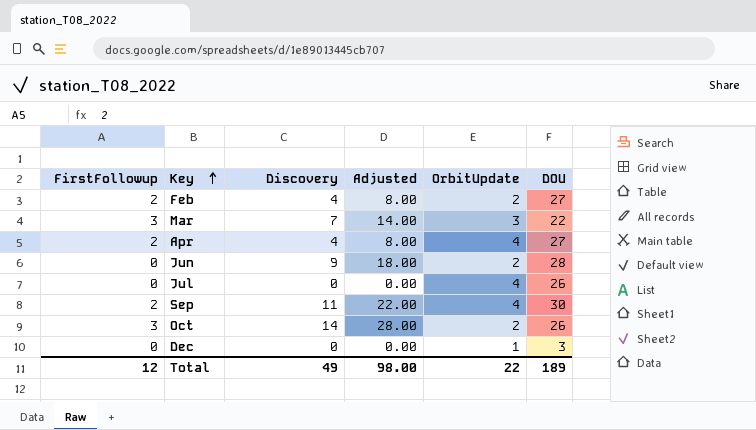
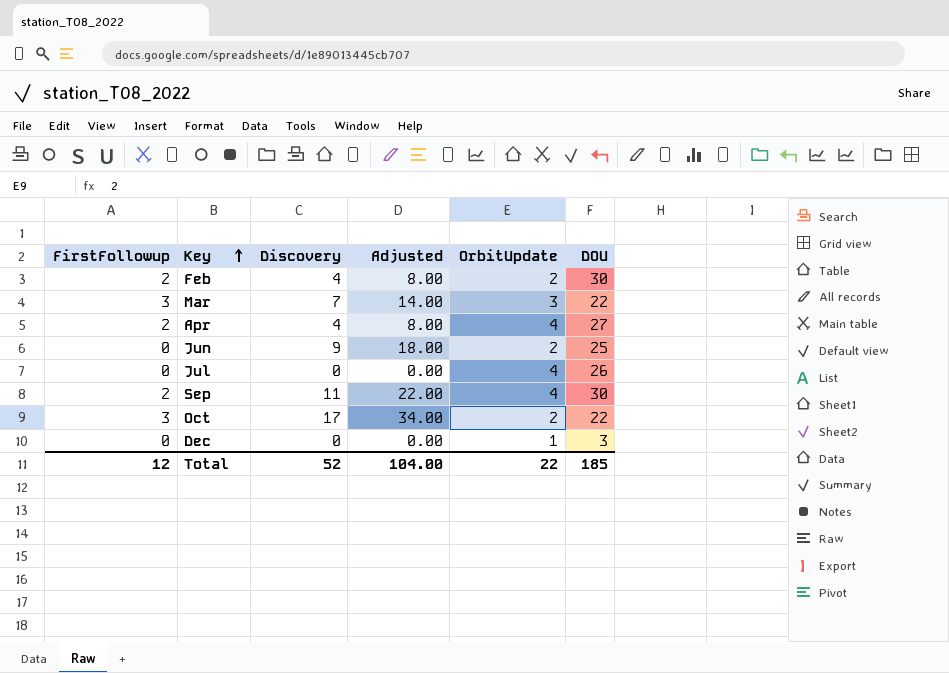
Feb | DOU: 27 -> 30
Jun | DOU: 28 -> 25
Oct | Discovery: 14 -> 17
Oct | Adjusted: 28.00 -> 34.00
Oct | DOU: 26 -> 22
Total | Discovery: 49 -> 52
Total | Adjusted: 98.00 -> 104.00
Total | DOU: 189 -> 185

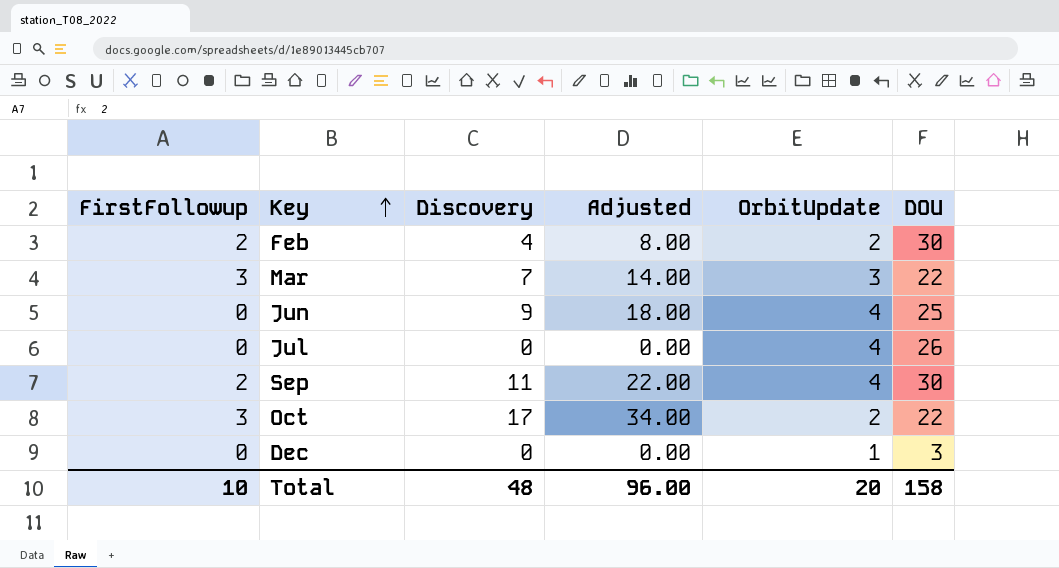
row Apr: 2 | 4 | 8.00 | 4 | 27 -> none
Jun | OrbitUpdate: 2 -> 4
Total | FirstFollowup: 12 -> 10
Total | Discovery: 52 -> 48
Total | Adjusted: 104.00 -> 96.00
Total | OrbitUpdate: 22 -> 20
Total | DOU: 185 -> 158

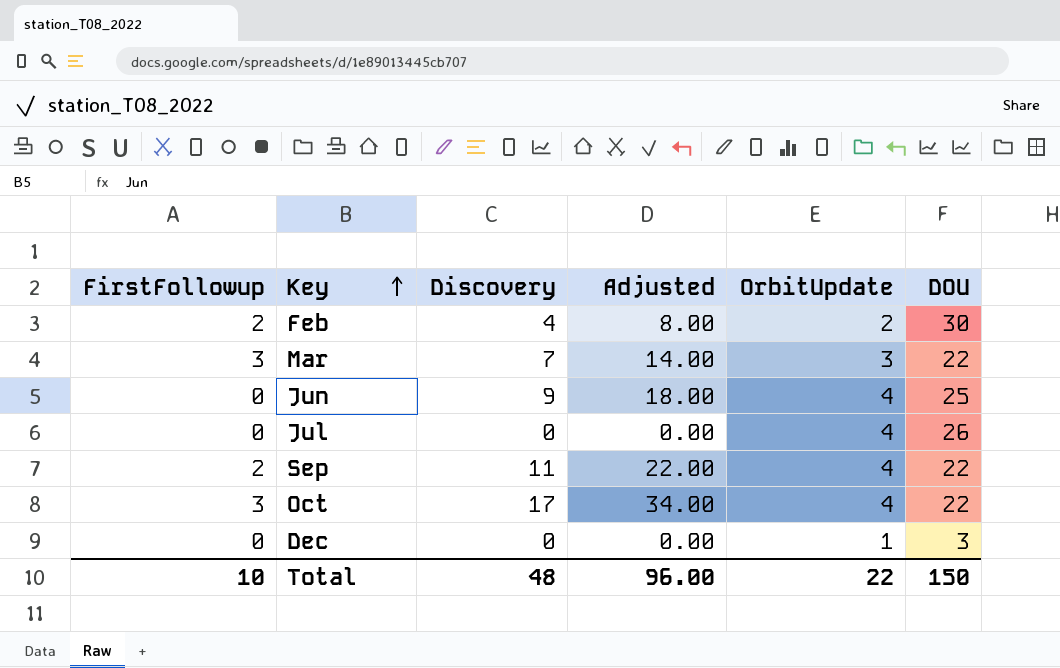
Sep | DOU: 30 -> 22
Oct | OrbitUpdate: 2 -> 4
Total | OrbitUpdate: 20 -> 22
Total | DOU: 158 -> 150

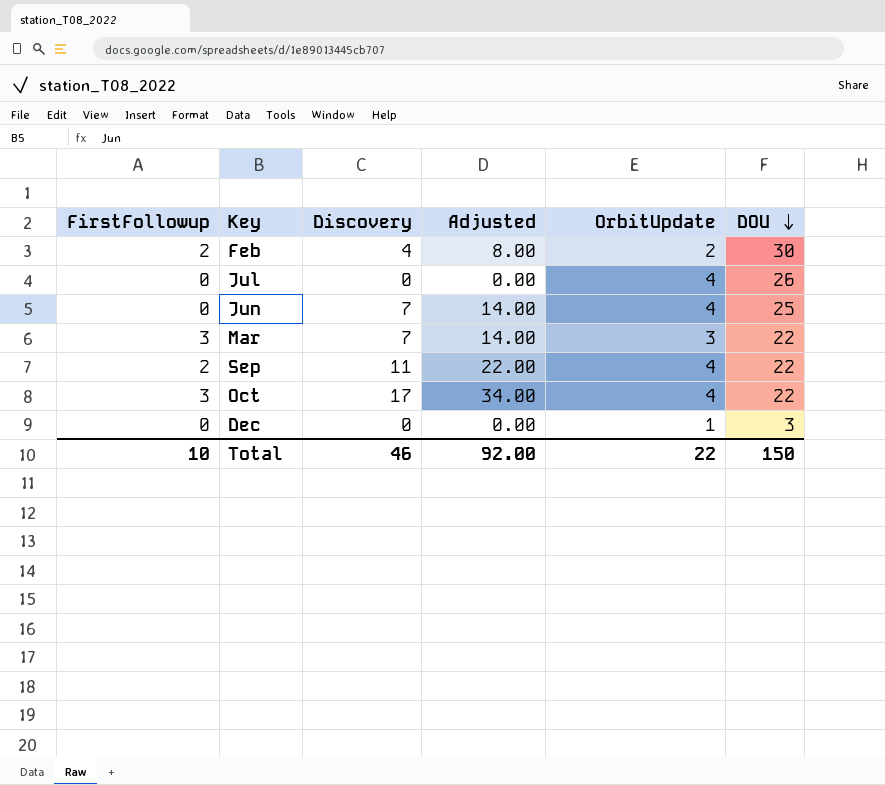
row order: Key ascending -> DOU descending
Jun | Discovery: 9 -> 7
Jun | Adjusted: 18.00 -> 14.00
Total | Discovery: 48 -> 46
Total | Adjusted: 96.00 -> 92.00

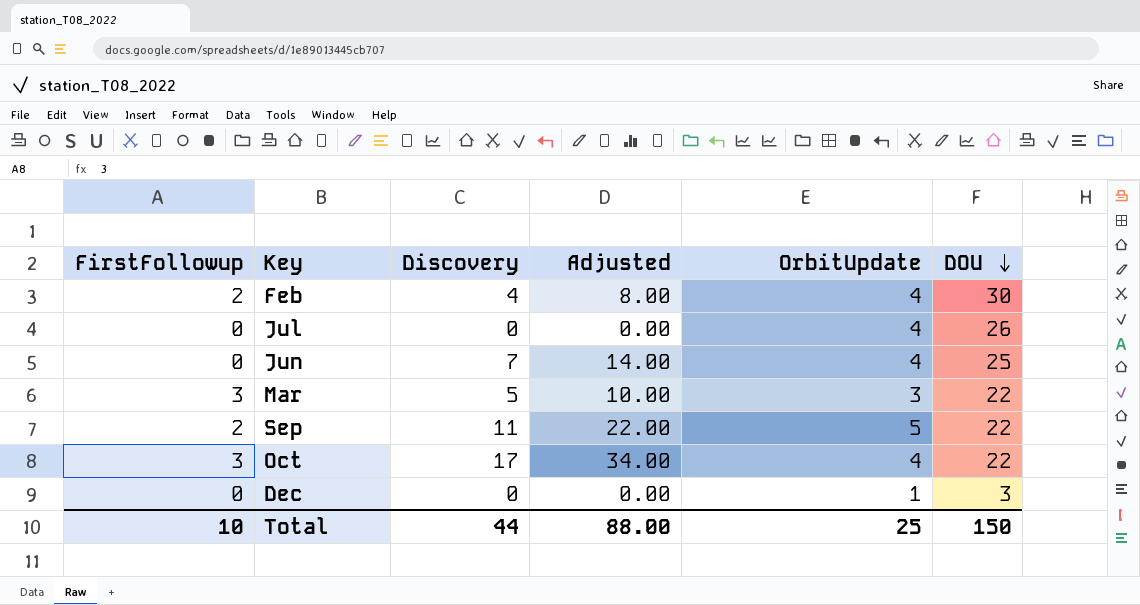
Feb | OrbitUpdate: 2 -> 4
Mar | Discovery: 7 -> 5
Mar | Adjusted: 14.00 -> 10.00
Sep | OrbitUpdate: 4 -> 5
Total | Discovery: 46 -> 44
Total | Adjusted: 92.00 -> 88.00
Total | OrbitUpdate: 22 -> 25

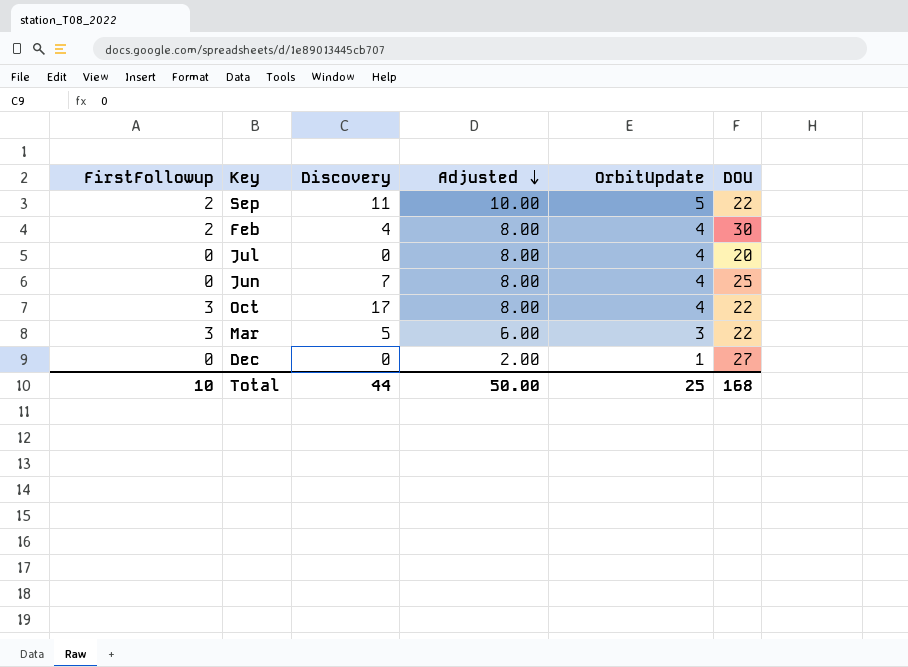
row order: DOU descending -> Adjusted descending
column Adjusted | formula: [Discovery] * 2 -> [OrbitUpdate] * 2
Jul | DOU: 26 -> 20
Dec | DOU: 3 -> 27
Total | Adjusted: 88.00 -> 50.00
Total | DOU: 150 -> 168

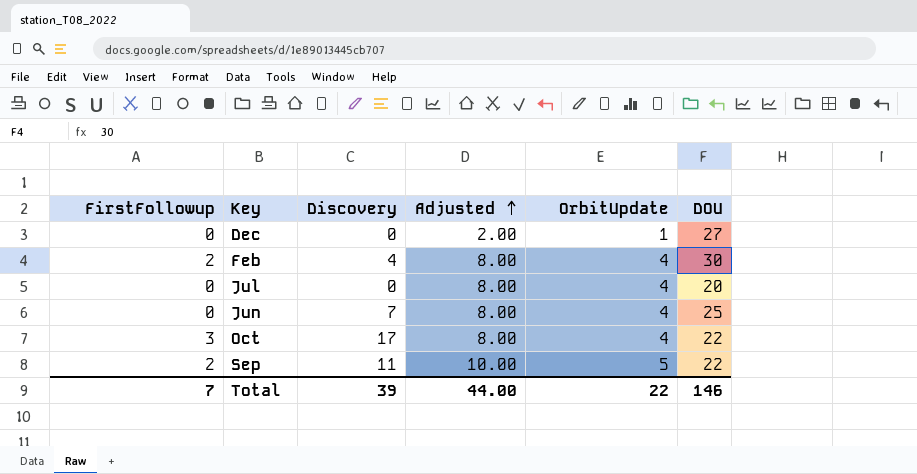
row order: Adjusted descending -> Adjusted ascending
row Mar: 3 | 5 | 6.00 | 3 | 22 -> none
Total | FirstFollowup: 10 -> 7
Total | Discovery: 44 -> 39
Total | Adjusted: 50.00 -> 44.00
Total | OrbitUpdate: 25 -> 22
Total | DOU: 168 -> 146

